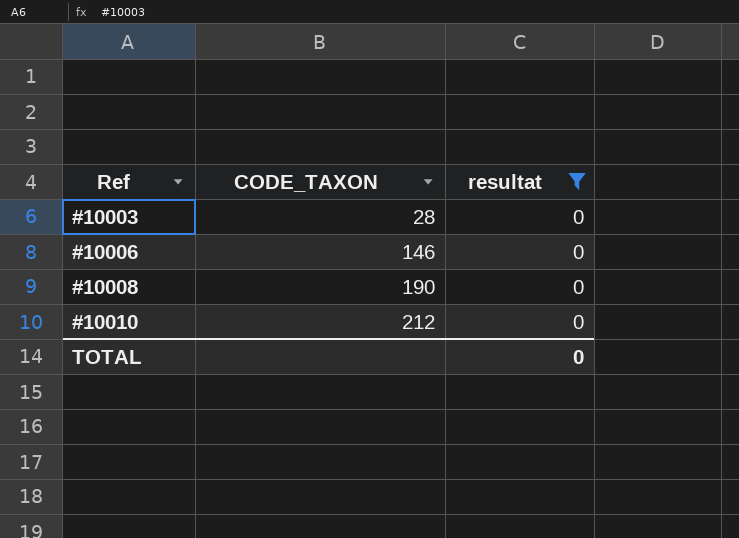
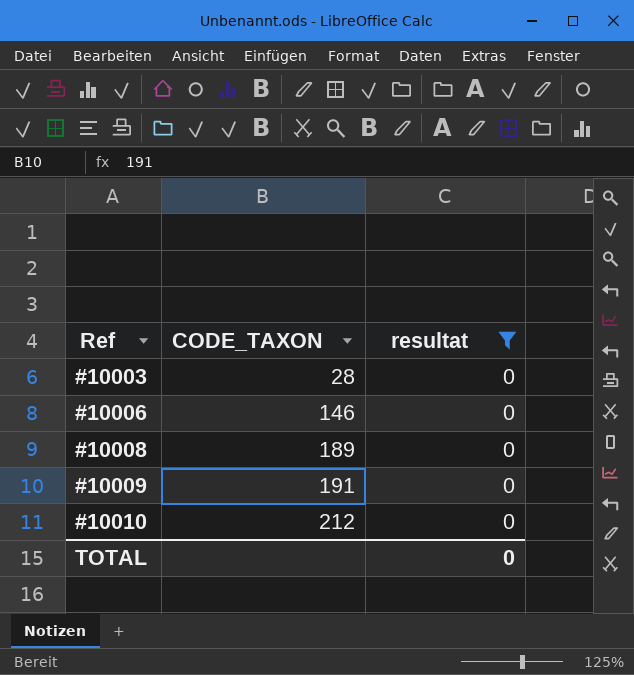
#10008 | CODE_TAXON: 190 -> 189
row #10009: none -> 191 | 0

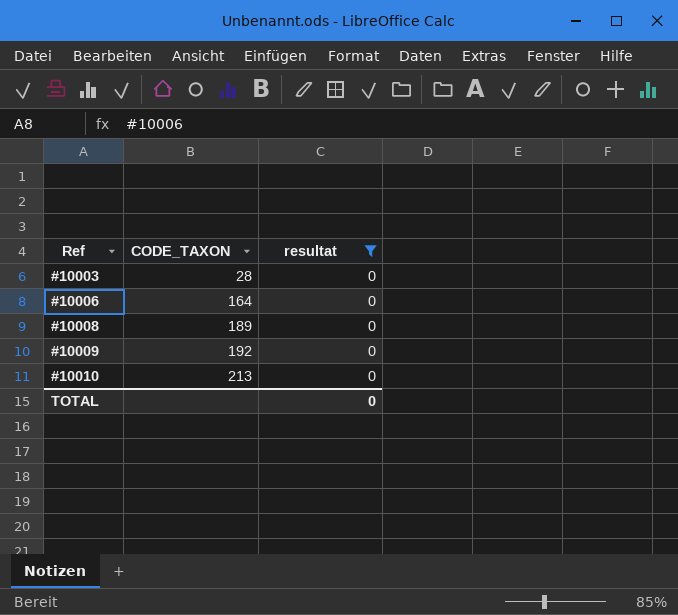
#10006 | CODE_TAXON: 146 -> 164
#10009 | CODE_TAXON: 191 -> 192
#10010 | CODE_TAXON: 212 -> 213

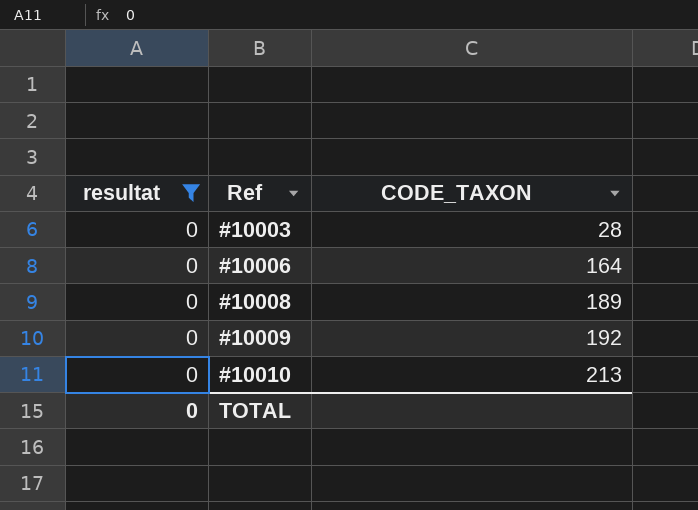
column resultat | position: 3 -> 1

